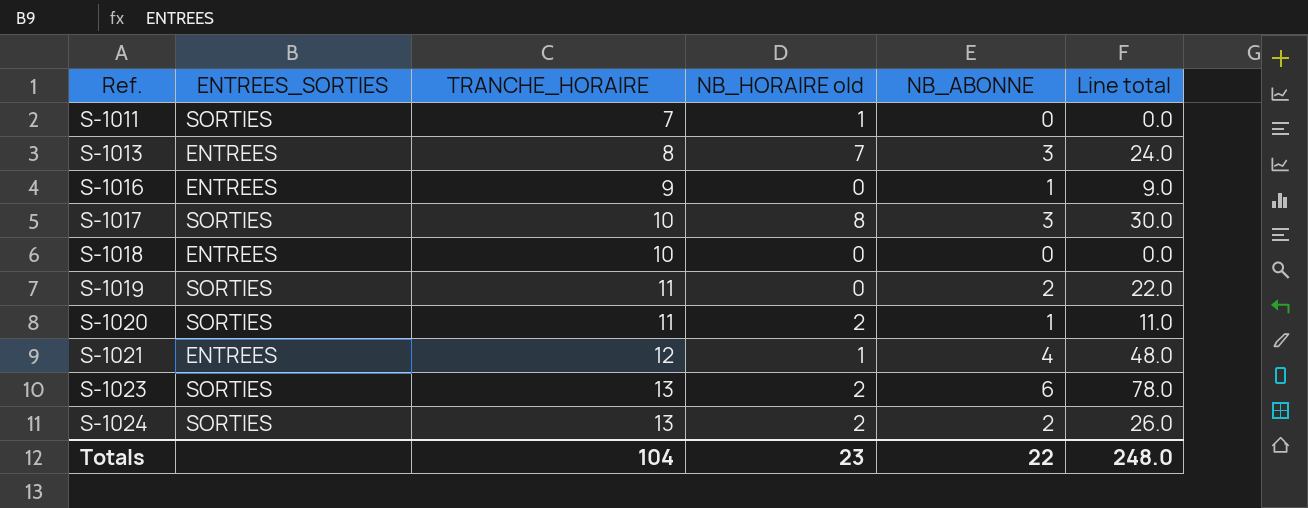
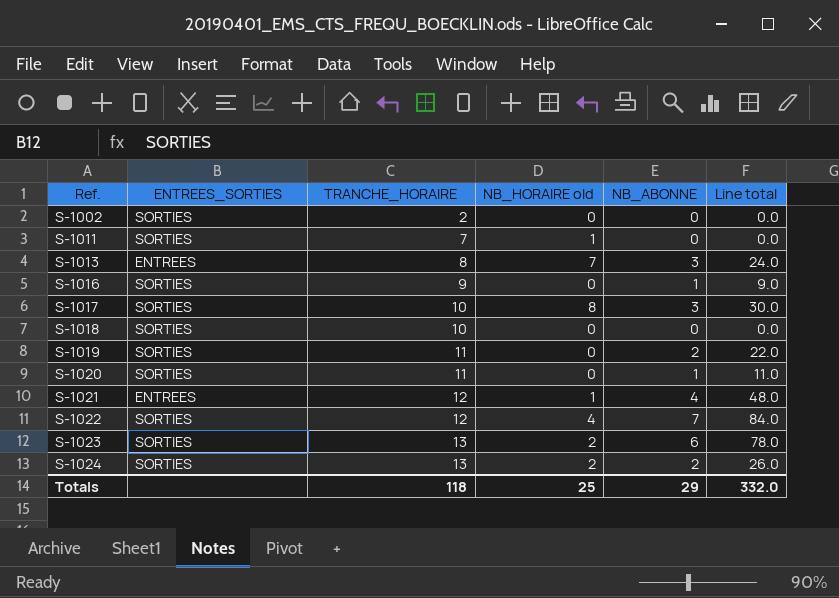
row S-1002: none -> SORTIES | 2 | 0 | 0 | 0.0
S-1016 | ENTREES_SORTIES: ENTREES -> SORTIES
S-1018 | ENTREES_SORTIES: ENTREES -> SORTIES
S-1020 | NB_HORAIRE old: 2 -> 0
row S-1022: none -> SORTIES | 12 | 4 | 7 | 84.0
Totals | TRANCHE_HORAIRE: 104 -> 118
Totals | NB_HORAIRE old: 23 -> 25
Totals | NB_ABONNE: 22 -> 29
Totals | Line total: 248.0 -> 332.0

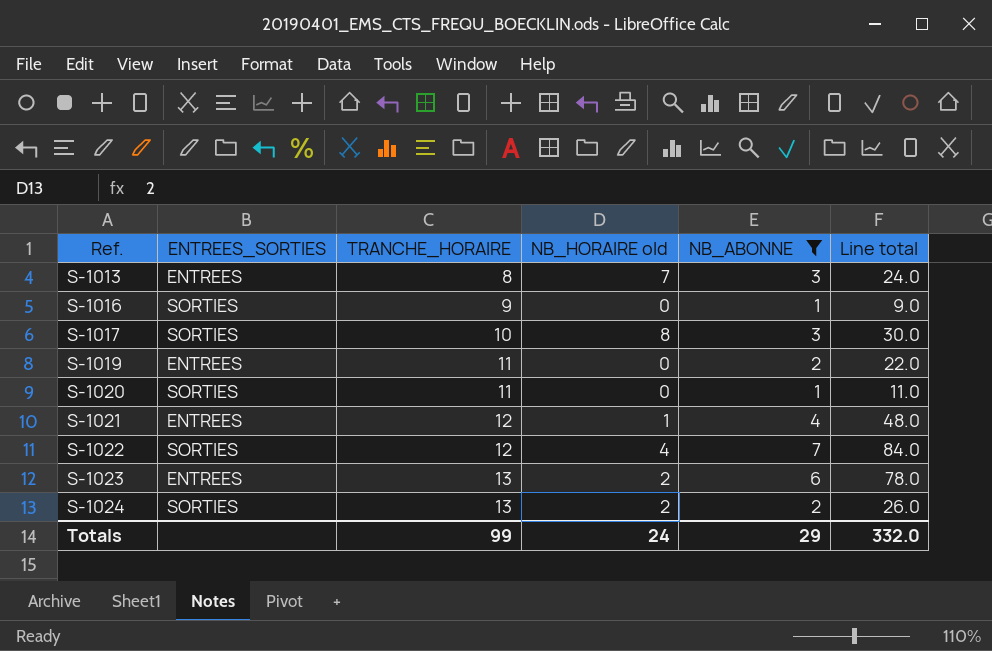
filter: none -> NB_ABONNE != 0
S-1019 | ENTREES_SORTIES: SORTIES -> ENTREES
S-1023 | ENTREES_SORTIES: SORTIES -> ENTREES
Totals | TRANCHE_HORAIRE: 118 -> 99
Totals | NB_HORAIRE old: 25 -> 24

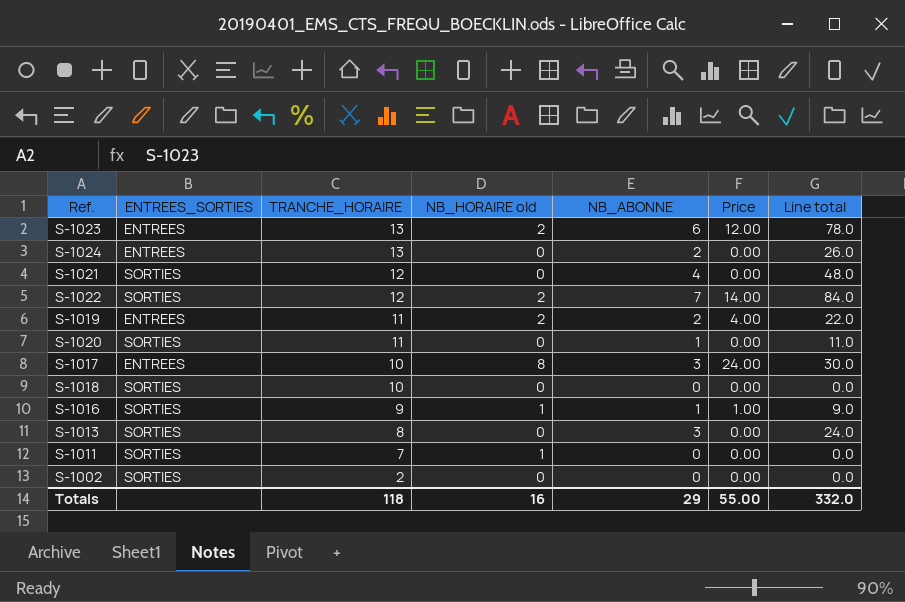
filter: NB_ABONNE != 0 -> none
row order: Ref. ascending -> TRANCHE_HORAIRE descending
column Price | formula: none -> [NB_HORAIRE old] * [NB_ABONNE]
S-1024 | ENTREES_SORTIES: SORTIES -> ENTREES
S-1024 | NB_HORAIRE old: 2 -> 0
S-1021 | ENTREES_SORTIES: ENTREES -> SORTIES
S-1021 | NB_HORAIRE old: 1 -> 0
S-1022 | NB_HORAIRE old: 4 -> 2
S-1019 | NB_HORAIRE old: 0 -> 2
S-1017 | ENTREES_SORTIES: SORTIES -> ENTREES
S-1016 | NB_HORAIRE old: 0 -> 1
S-1013 | ENTREES_SORTIES: ENTREES -> SORTIES
S-1013 | NB_HORAIRE old: 7 -> 0
Totals | TRANCHE_HORAIRE: 99 -> 118
Totals | NB_HORAIRE old: 24 -> 16

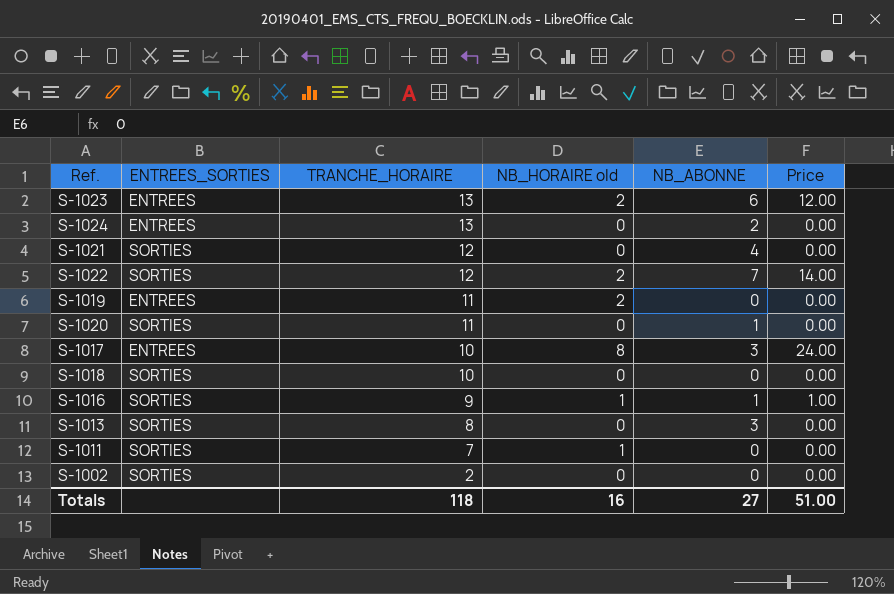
column Line total | formula: [TRANCHE_HORAIRE] * [NB_ABONNE] -> none
S-1019 | NB_ABONNE: 2 -> 0
S-1019 | Price: 4.00 -> 0.00
Totals | NB_ABONNE: 29 -> 27
Totals | Price: 55.00 -> 51.00

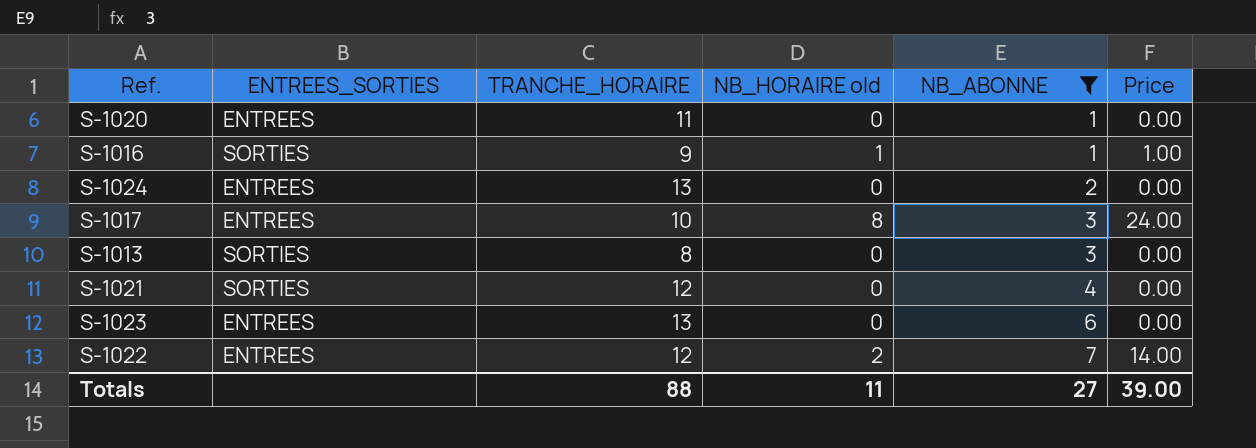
filter: none -> NB_ABONNE != 0
row order: TRANCHE_HORAIRE descending -> NB_ABONNE ascending
S-1020 | ENTREES_SORTIES: SORTIES -> ENTREES
S-1023 | NB_HORAIRE old: 2 -> 0
S-1023 | Price: 12.00 -> 0.00
S-1022 | ENTREES_SORTIES: SORTIES -> ENTREES
Totals | TRANCHE_HORAIRE: 118 -> 88
Totals | NB_HORAIRE old: 16 -> 11
Totals | Price: 51.00 -> 39.00

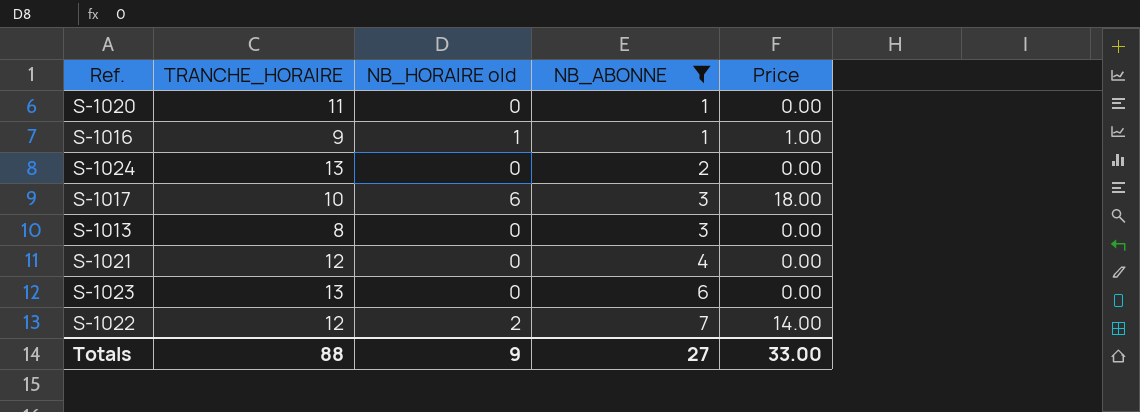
column ENTREES_SORTIES | position: 2 -> none
S-1017 | NB_HORAIRE old: 8 -> 6
S-1017 | Price: 24.00 -> 18.00
Totals | NB_HORAIRE old: 11 -> 9
Totals | Price: 39.00 -> 33.00

